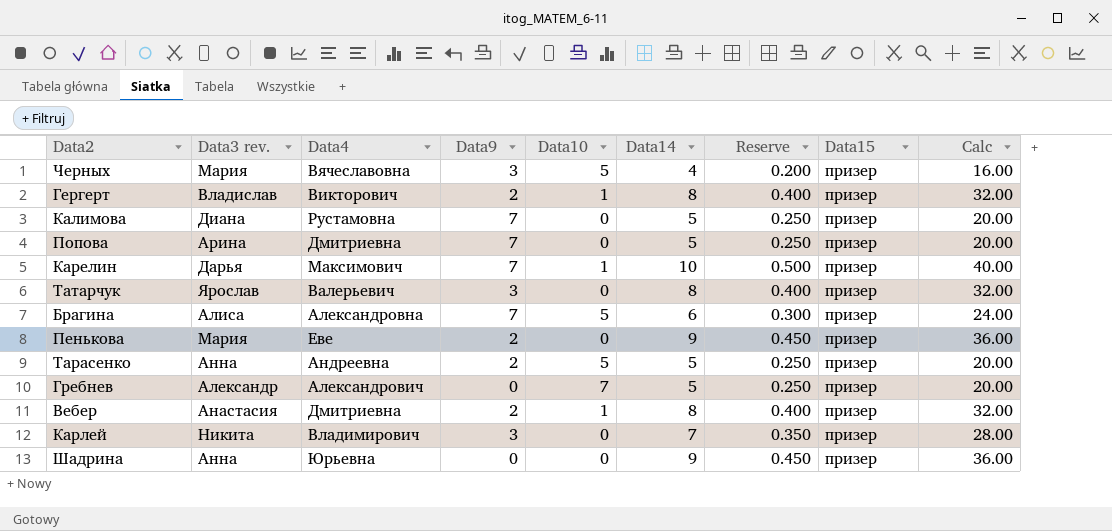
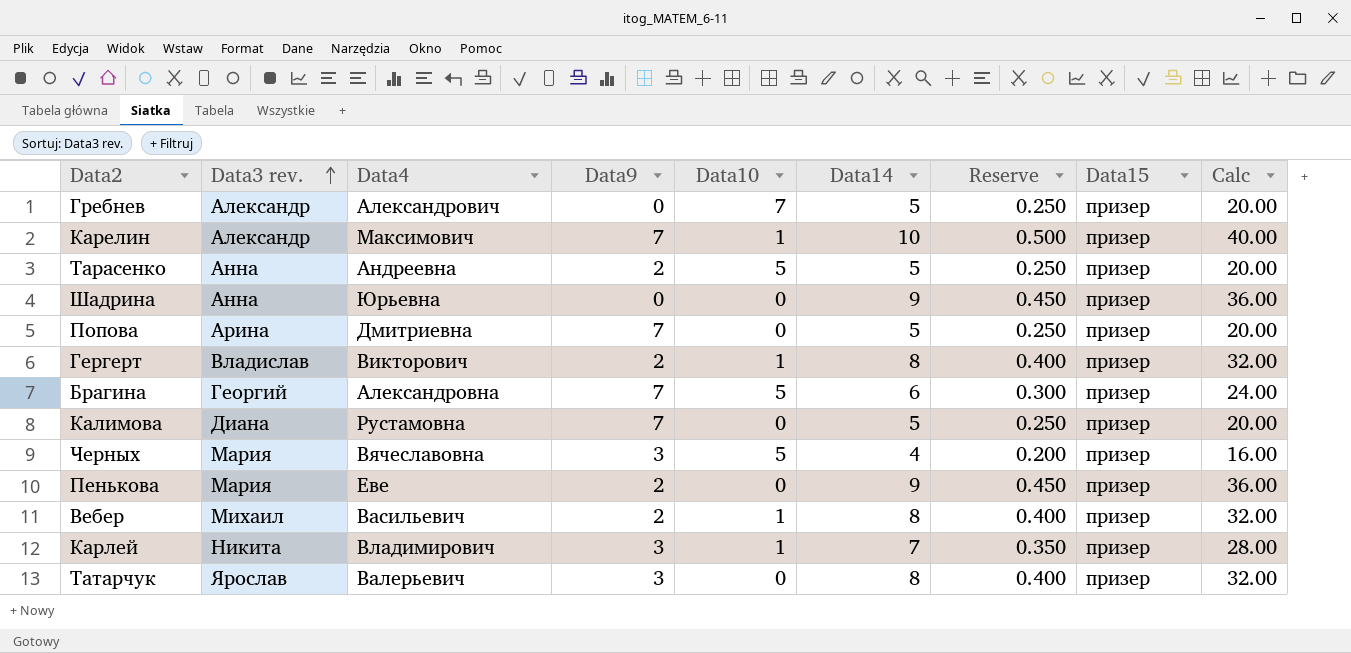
row order: none -> Data3 rev. ascending
Карелин | Data3 rev.: Дарья -> Александр
Брагина | Data3 rev.: Алиса -> Георгий
Вебер | Data3 rev.: Анастасия -> Михаил
Вебер | Data4: Дмитриевна -> Васильевич
Карлей | Data10: 0 -> 1

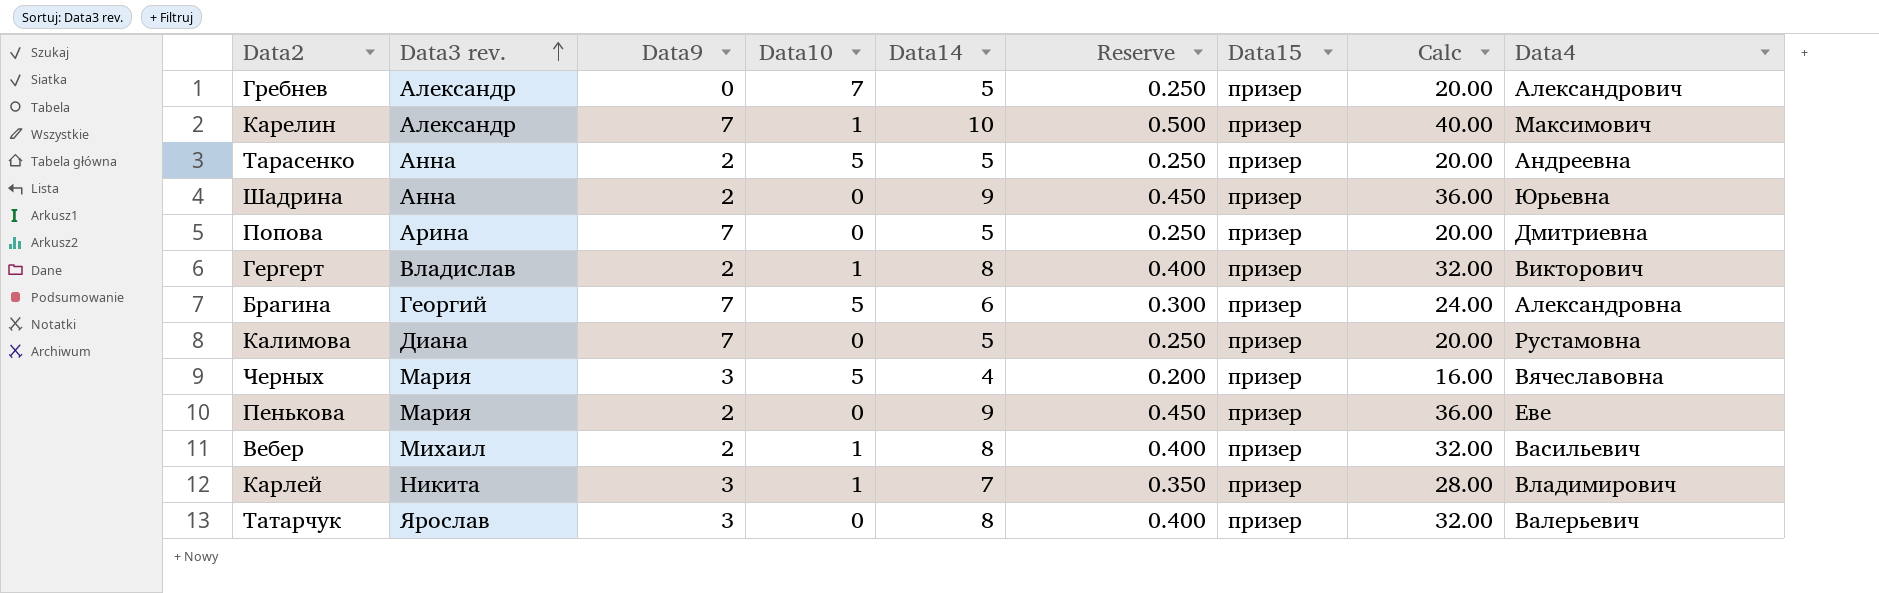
column Data4 | position: 3 -> 9
Шадрина | Data9: 0 -> 2

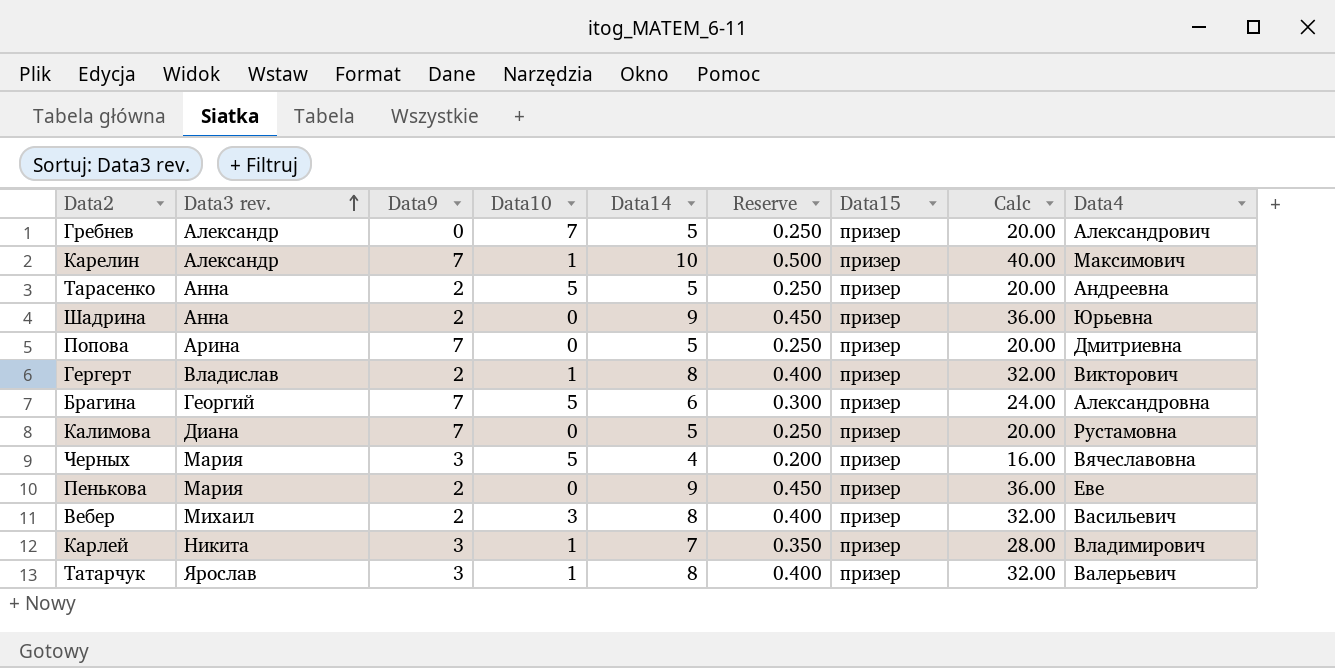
Вебер | Data10: 1 -> 3
Татарчук | Data10: 0 -> 1

